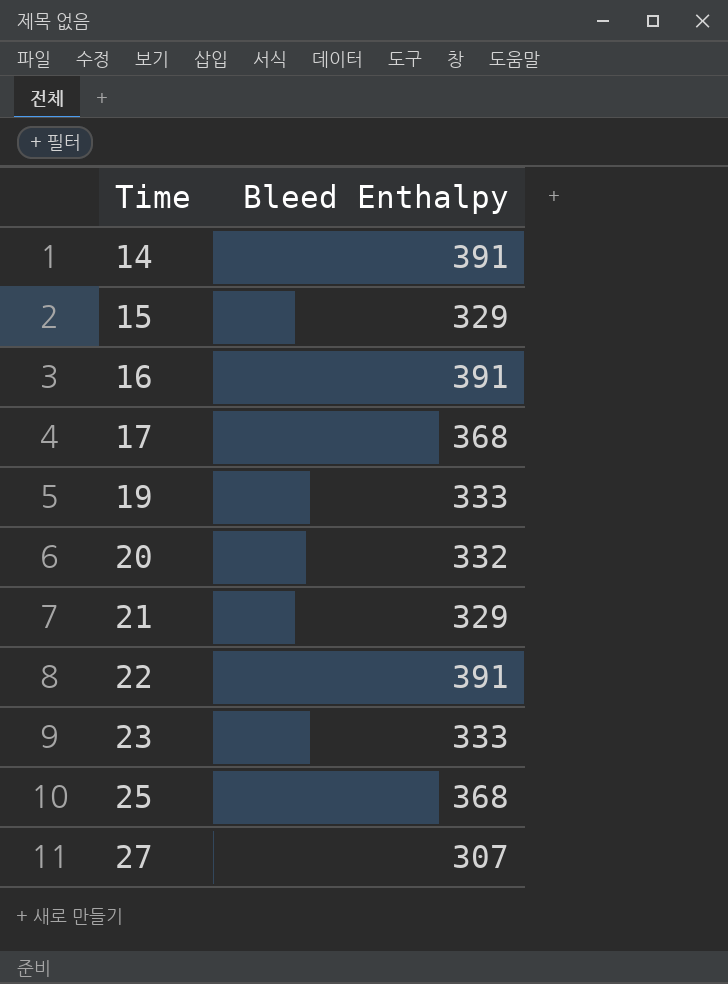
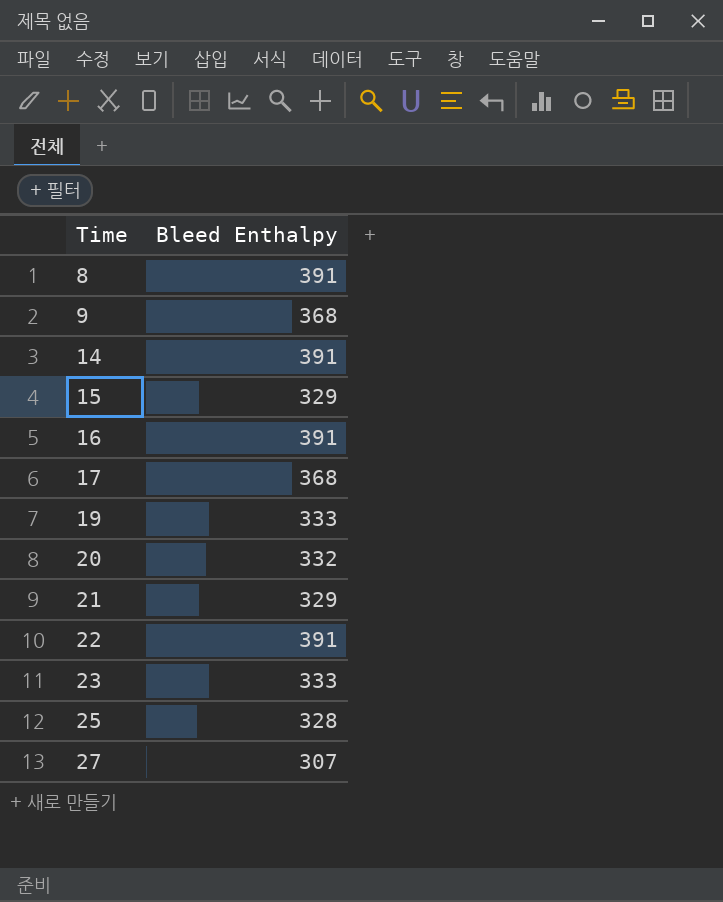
row 8: none -> 391
row 9: none -> 368
25 | Bleed Enthalpy: 368 -> 328

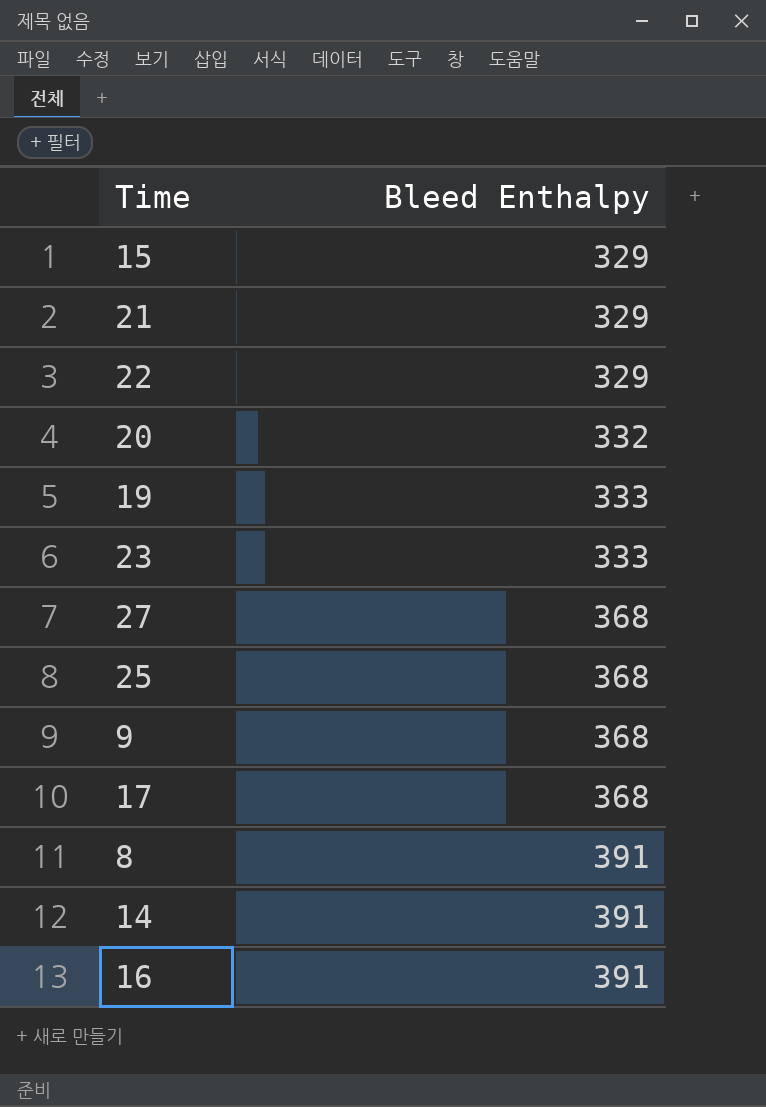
row order: Time ascending -> Bleed Enthalpy ascending
22 | Bleed Enthalpy: 391 -> 329
27 | Bleed Enthalpy: 307 -> 368
25 | Bleed Enthalpy: 328 -> 368

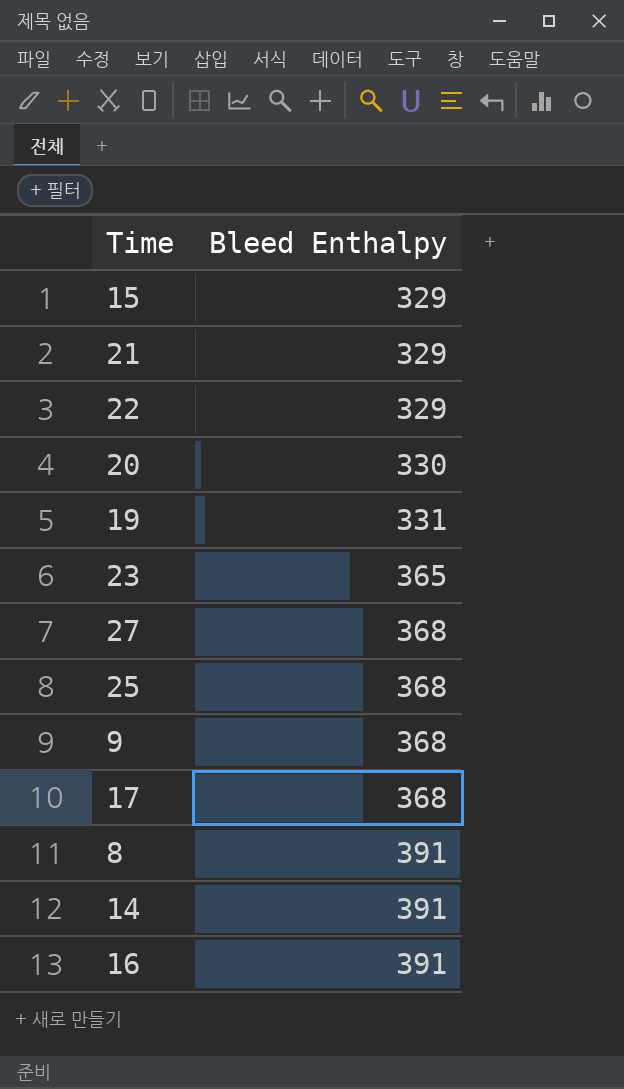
20 | Bleed Enthalpy: 332 -> 330
19 | Bleed Enthalpy: 333 -> 331
23 | Bleed Enthalpy: 333 -> 365

